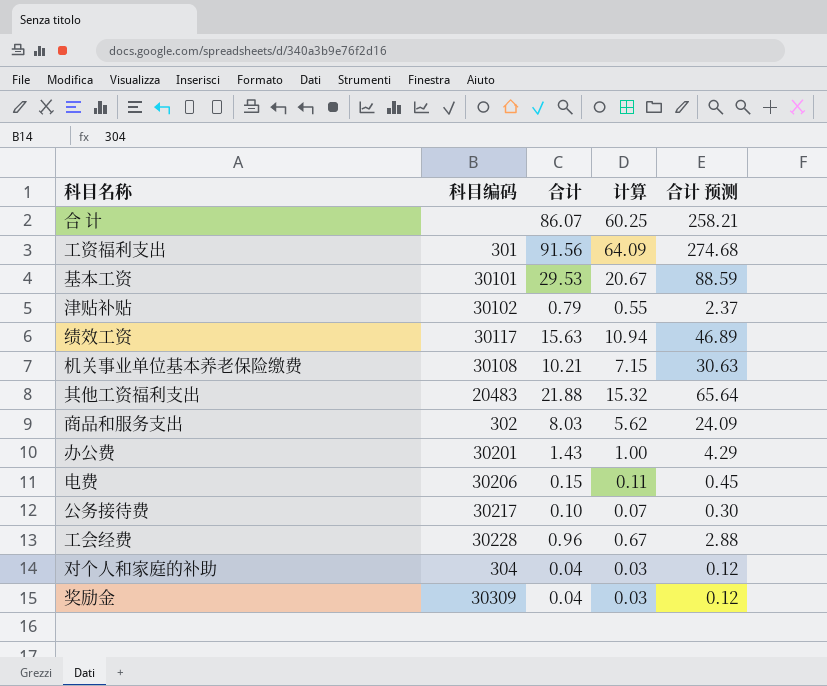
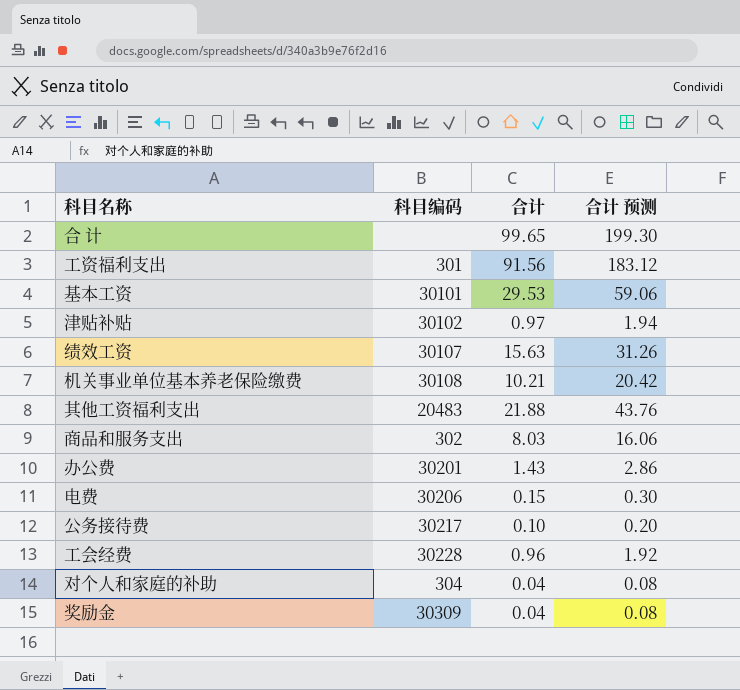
column 计算 | formula: [合计] * 0.7 -> none
column 合计 预测 | formula: [合计] * 3 -> [合计] * 2
合 计 | 合计: 86.07 -> 99.65
津贴补贴 | 合计: 0.79 -> 0.97
绩效工资 | 科目编码: 30117 -> 30107

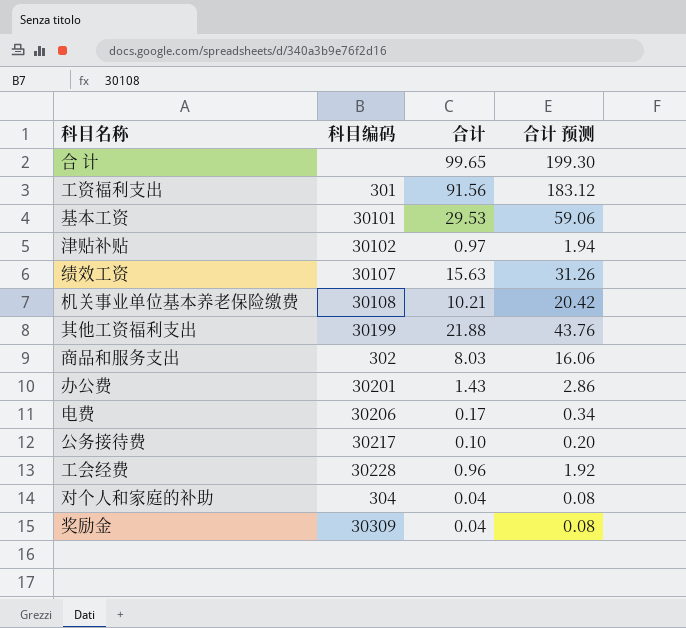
其他工资福利支出 | 科目编码: 20483 -> 30199
电费 | 合计: 0.15 -> 0.17
电费 | 合计 预测: 0.30 -> 0.34

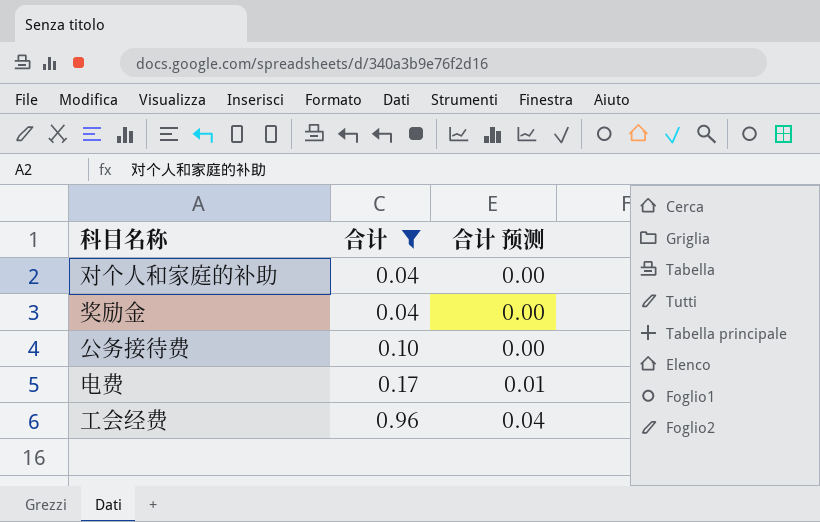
filter: none -> 合计 <= 0.96
row order: none -> 合计 ascending
column 科目编码 | position: 2 -> none
column 合计 预测 | formula: [合计] * 2 -> [合计] * 0.04

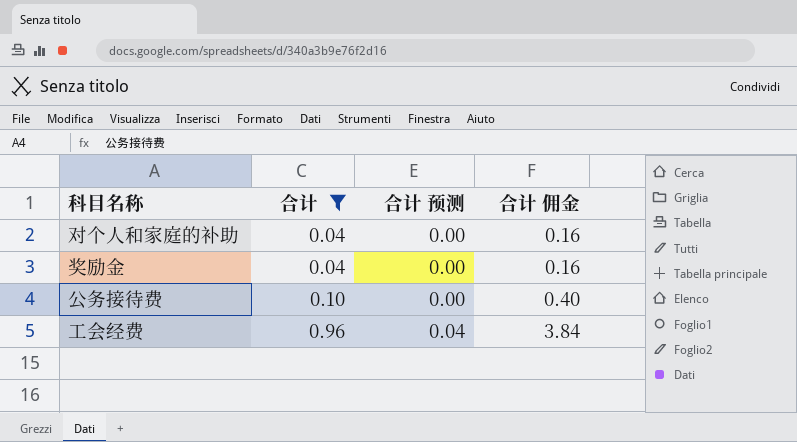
column 合计 佣金 | formula: none -> [合计] * 4
row 电费: 0.17 | 0.01 -> none

